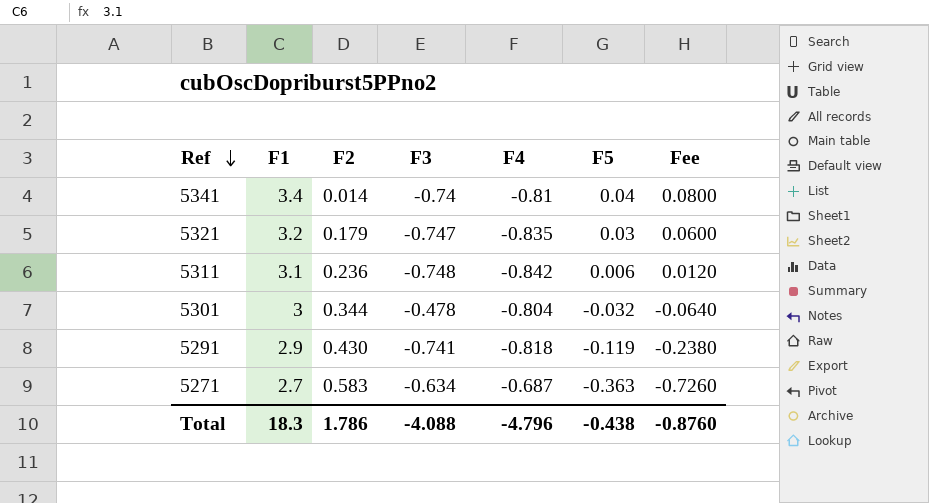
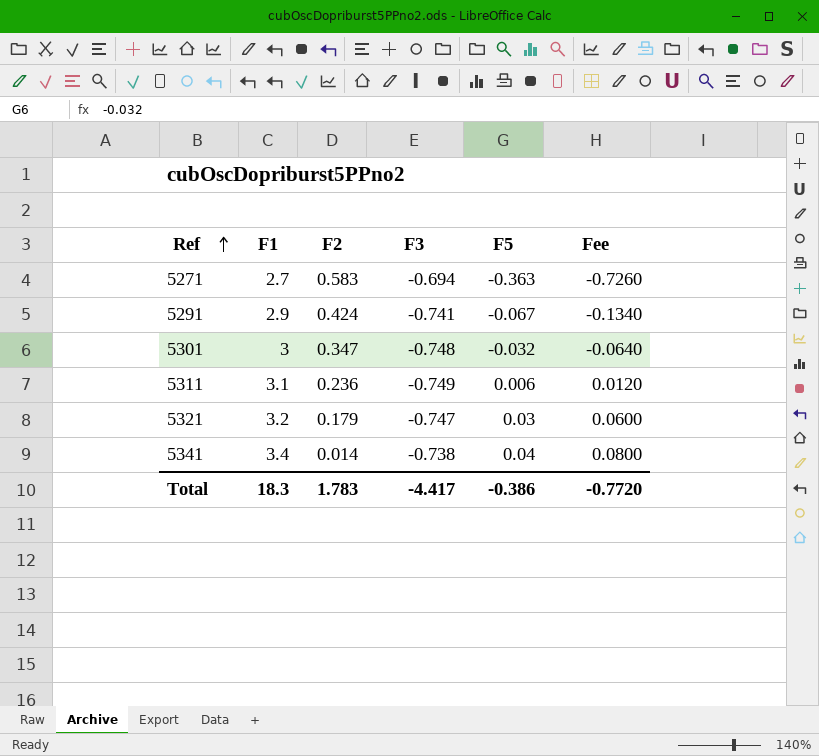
row order: Ref descending -> Ref ascending
column F4 | position: 5 -> none
5271 | F3: -0.634 -> -0.694
5291 | F2: 0.430 -> 0.424
5291 | F5: -0.119 -> -0.067
5291 | Fee: -0.2380 -> -0.1340
5301 | F2: 0.344 -> 0.347
5301 | F3: -0.478 -> -0.748
5311 | F3: -0.748 -> -0.749
5341 | F3: -0.74 -> -0.738
Total | F2: 1.786 -> 1.783
Total | F3: -4.088 -> -4.417
Total | F5: -0.438 -> -0.386
Total | Fee: -0.8760 -> -0.7720

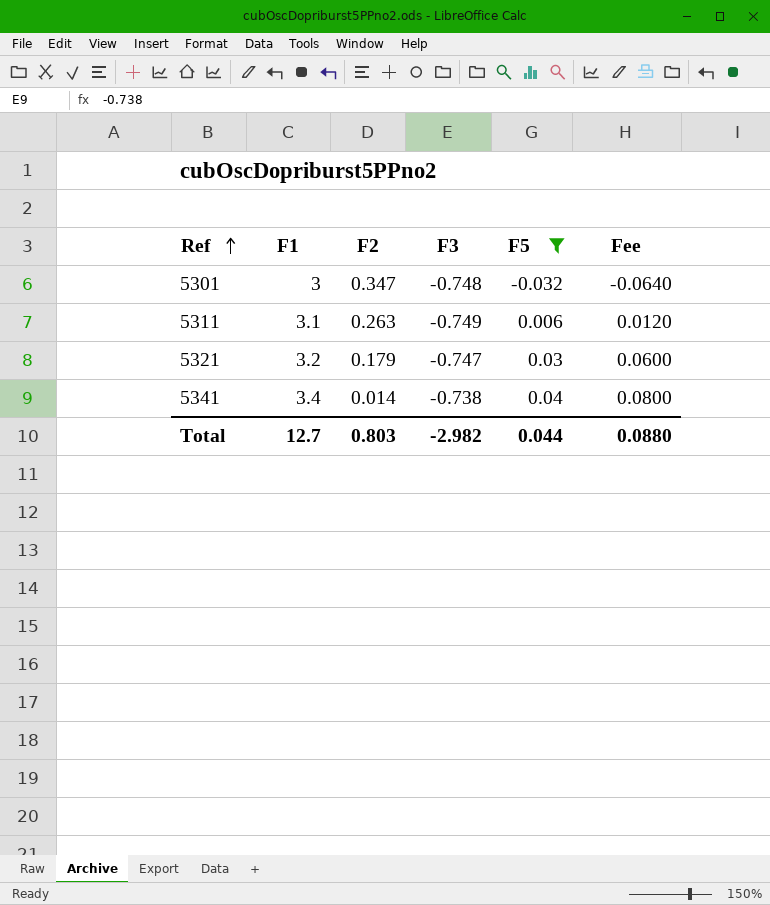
filter: none -> F5 >= -0.032
5311 | F2: 0.236 -> 0.263
Total | F1: 18.3 -> 12.7
Total | F2: 1.783 -> 0.803
Total | F3: -4.417 -> -2.982
Total | F5: -0.386 -> 0.044
Total | Fee: -0.7720 -> 0.0880

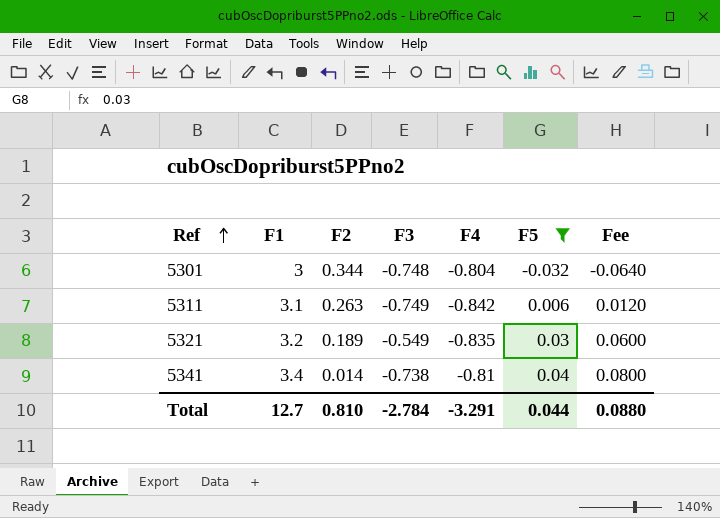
column F4 | position: none -> 5
5301 | F2: 0.347 -> 0.344
5321 | F2: 0.179 -> 0.189
5321 | F3: -0.747 -> -0.549
Total | F2: 0.803 -> 0.810
Total | F3: -2.982 -> -2.784

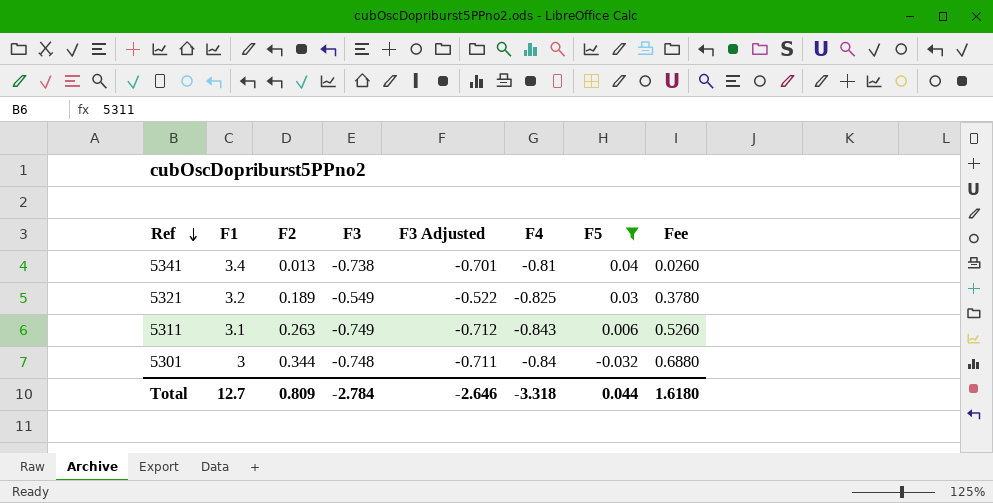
row order: Ref ascending -> Ref descending
column F3 Adjusted | formula: none -> [F3] * 0.95
column Fee | formula: [F5] * 2 -> [F2] * 2
5341 | F2: 0.014 -> 0.013
5321 | F4: -0.835 -> -0.825
5311 | F4: -0.842 -> -0.843
5301 | F4: -0.804 -> -0.84
Total | F2: 0.810 -> 0.809
Total | F4: -3.291 -> -3.318
Total | Fee: 0.0880 -> 1.6180

